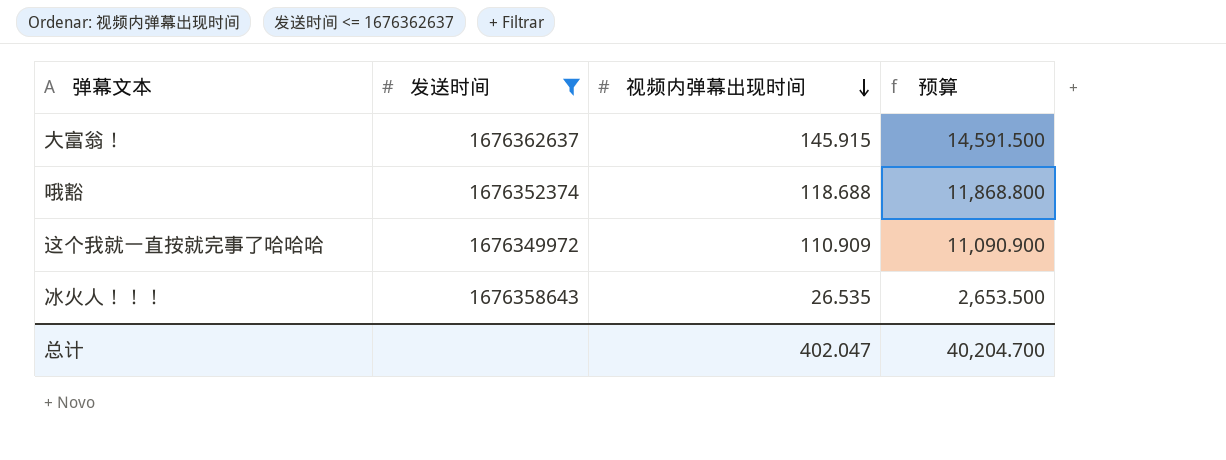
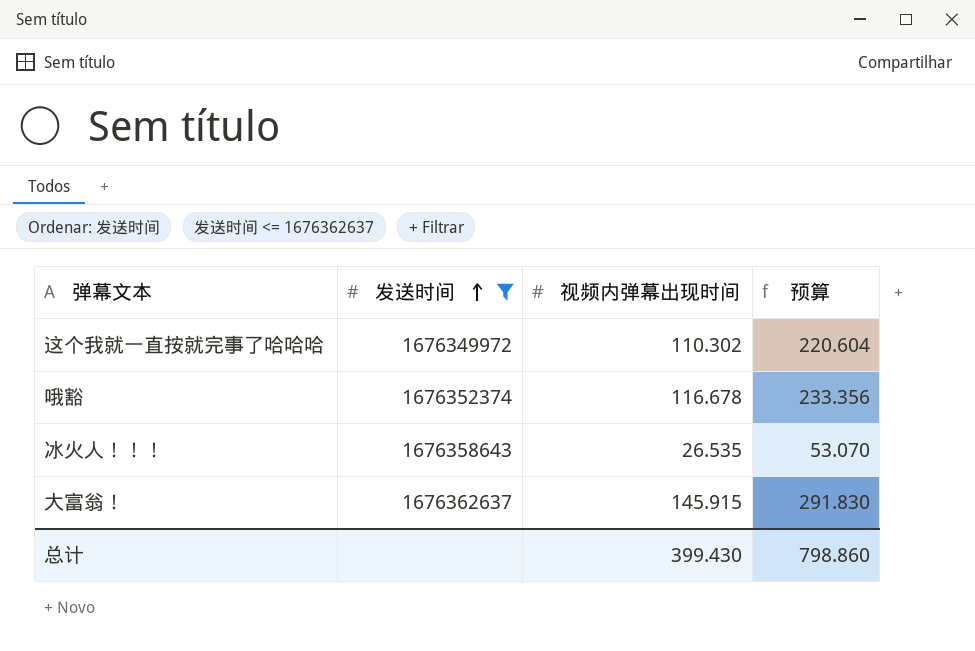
row order: 视频内弹幕出现时间 descending -> 发送时间 ascending
column 预算 | formula: [视频内弹幕出现时间] * 100 -> [视频内弹幕出现时间] * 2
这个我就一直按就完事了哈哈哈 | 视频内弹幕出现时间: 110.909 -> 110.302
哦豁 | 视频内弹幕出现时间: 118.688 -> 116.678
总计 | 视频内弹幕出现时间: 402.047 -> 399.430
总计 | 预算: 40,204.700 -> 798.860

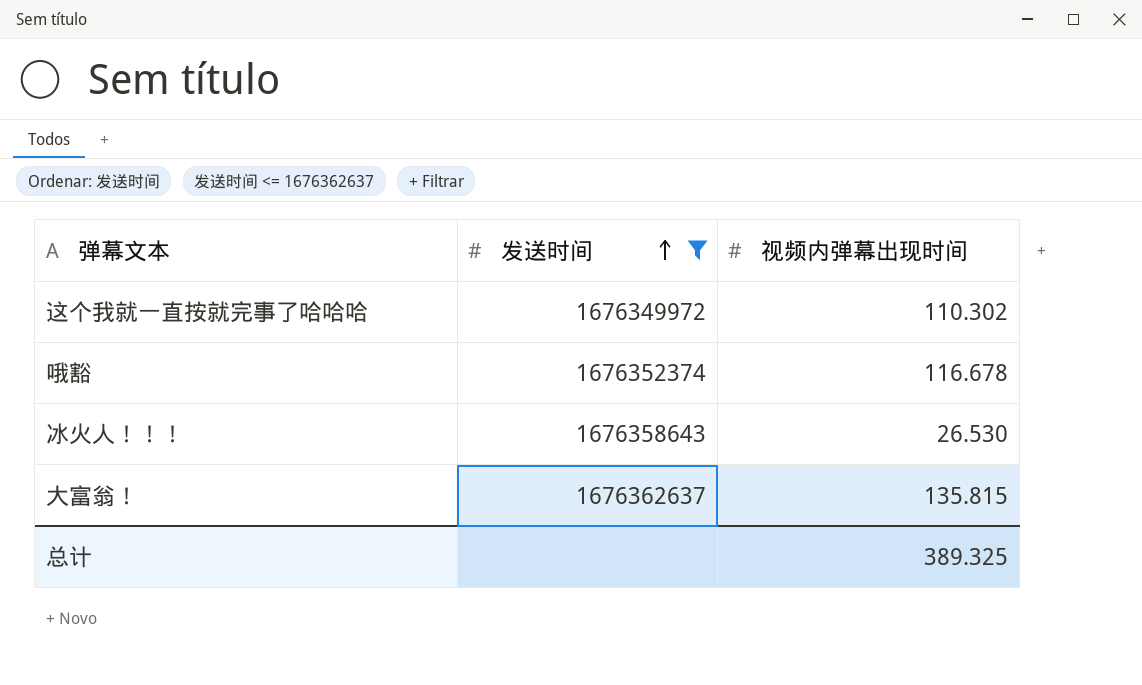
column 预算 | formula: [视频内弹幕出现时间] * 2 -> none
冰火人！！！ | 视频内弹幕出现时间: 26.535 -> 26.530
大富翁！ | 视频内弹幕出现时间: 145.915 -> 135.815
总计 | 视频内弹幕出现时间: 399.430 -> 389.325

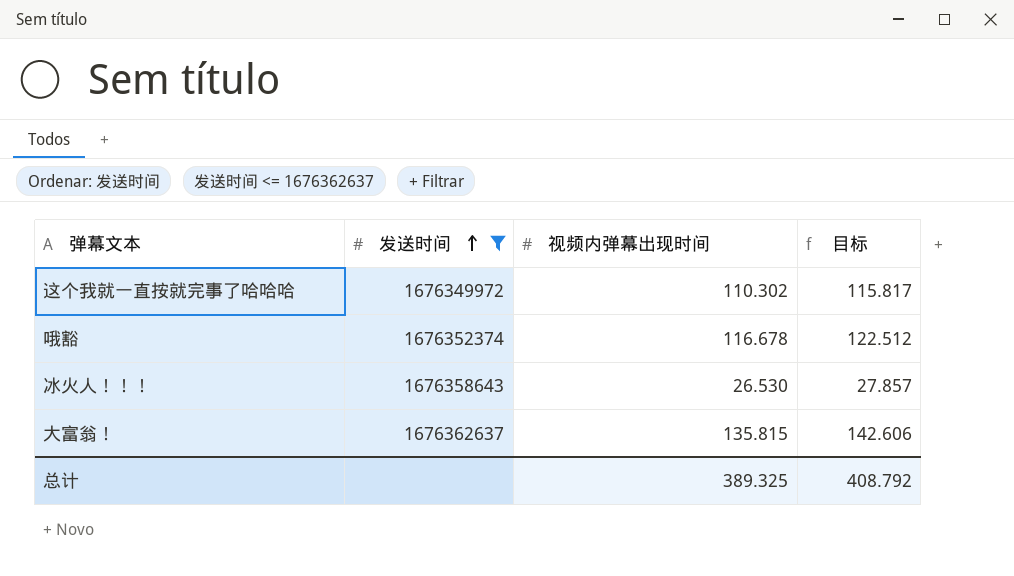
column 目标 | formula: none -> [视频内弹幕出现时间] * 1.05

